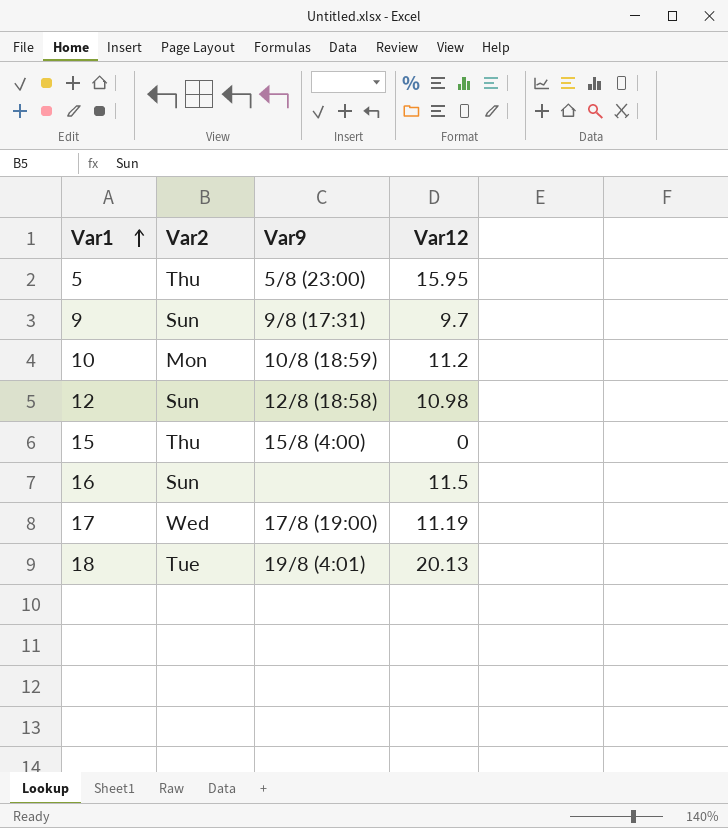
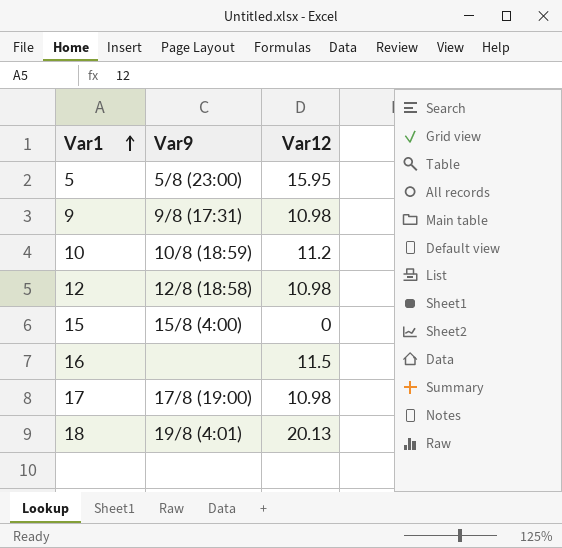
column Var2 | position: 2 -> none
9 | Var12: 9.7 -> 10.98
17 | Var12: 11.19 -> 10.98

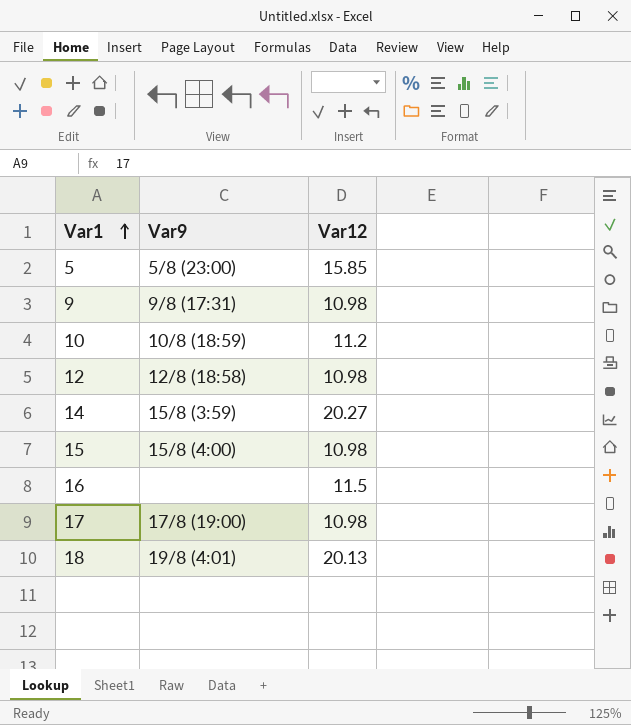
5 | Var12: 15.95 -> 15.85
row 14: none -> 15/8 (3:59) | 20.27
15 | Var12: 0 -> 10.98

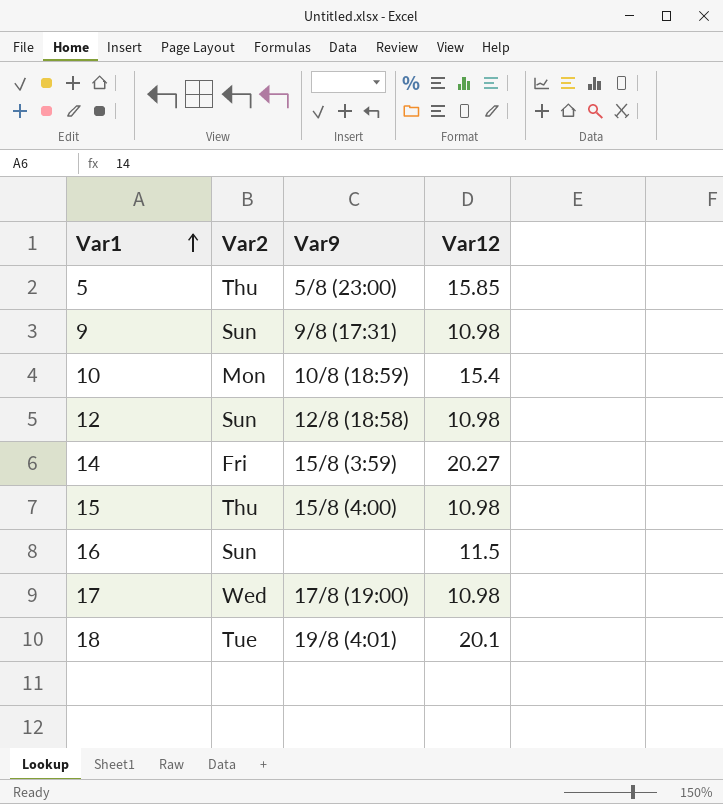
column Var2 | position: none -> 2
10 | Var12: 11.2 -> 15.4
18 | Var12: 20.13 -> 20.1

